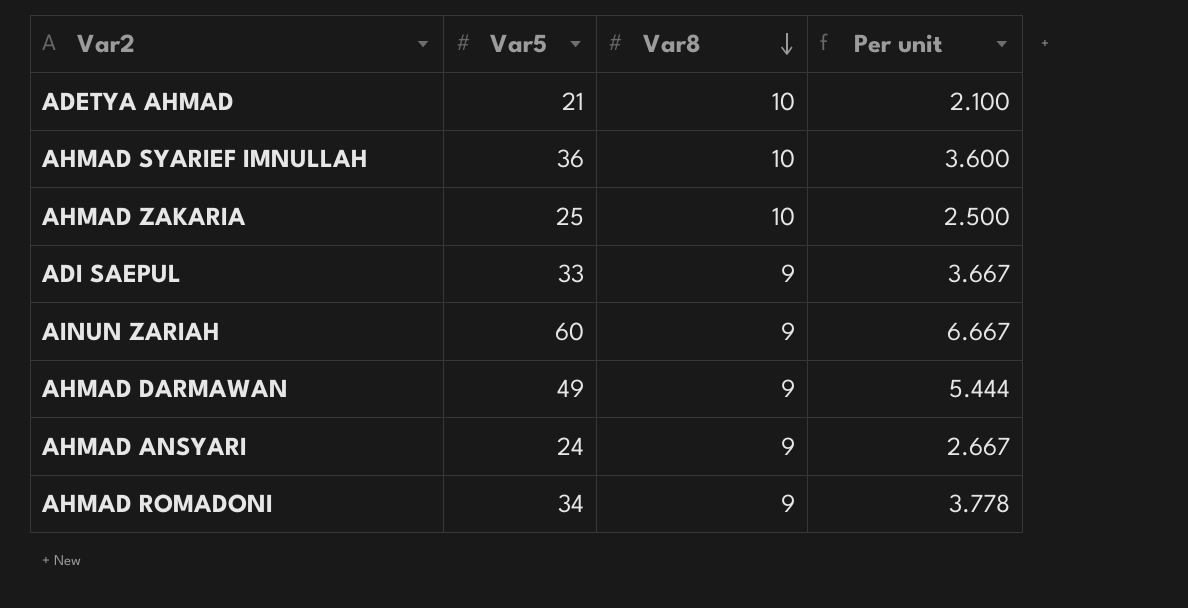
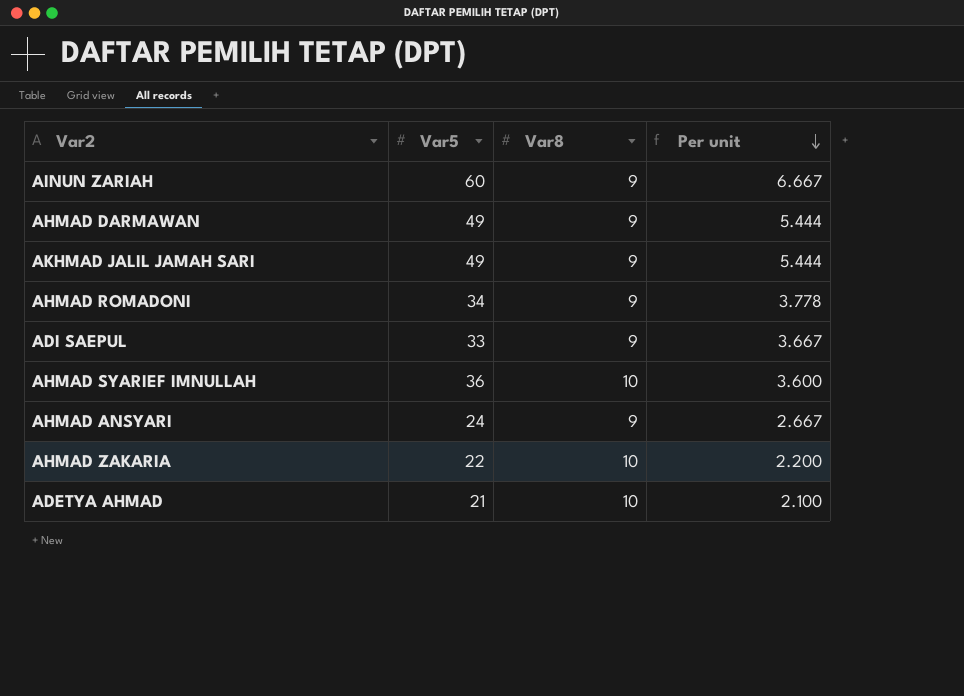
row order: Var8 descending -> Per unit descending
row AKHMAD JALIL JAMAH SARI: none -> 49 | 9 | 5.444
AHMAD ZAKARIA | Var5: 25 -> 22
AHMAD ZAKARIA | Per unit: 2.500 -> 2.200

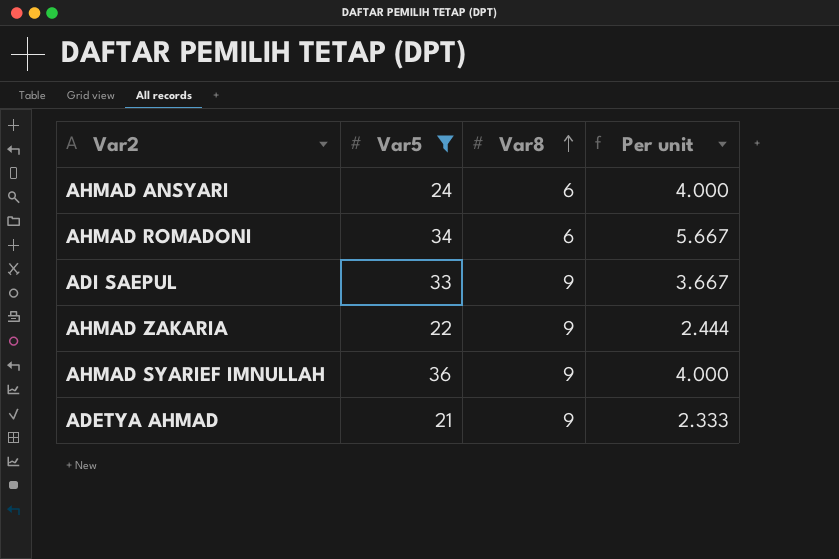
filter: none -> Var5 <= 36
row order: Per unit descending -> Var8 ascending
AHMAD ANSYARI | Var8: 9 -> 6
AHMAD ANSYARI | Per unit: 2.667 -> 4.000
AHMAD ROMADONI | Var8: 9 -> 6
AHMAD ROMADONI | Per unit: 3.778 -> 5.667
AHMAD ZAKARIA | Var8: 10 -> 9
AHMAD ZAKARIA | Per unit: 2.200 -> 2.444
AHMAD SYARIEF IMNULLAH | Var8: 10 -> 9
AHMAD SYARIEF IMNULLAH | Per unit: 3.600 -> 4.000
ADETYA AHMAD | Var8: 10 -> 9
ADETYA AHMAD | Per unit: 2.100 -> 2.333

